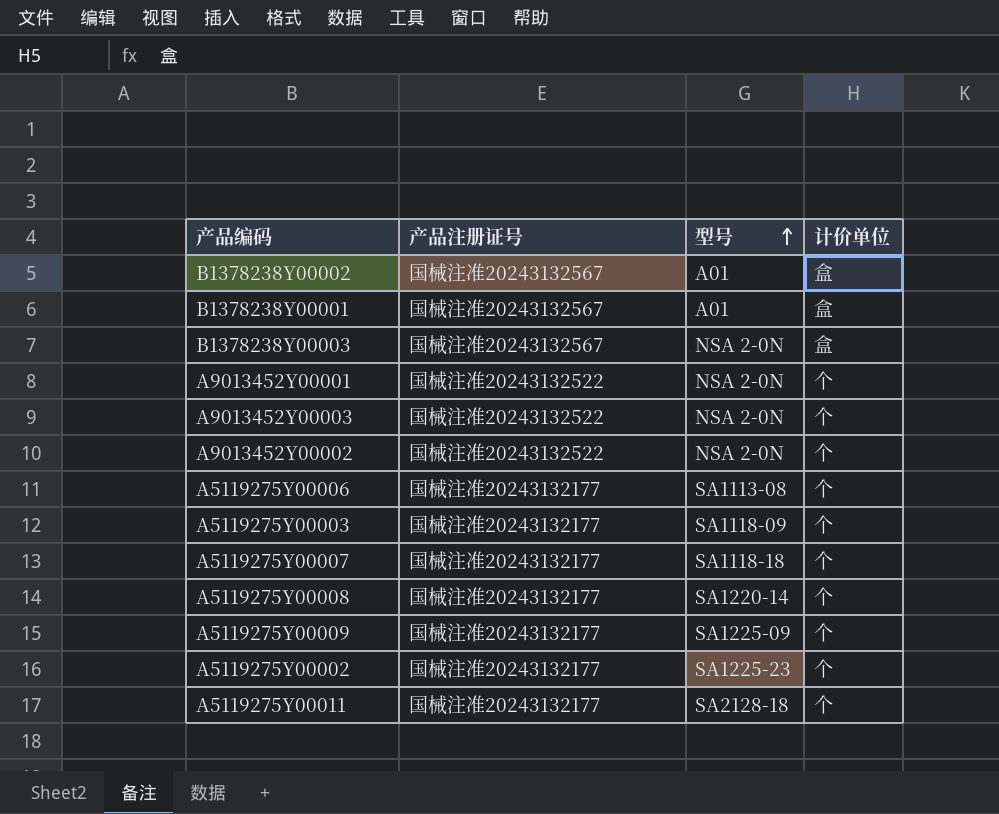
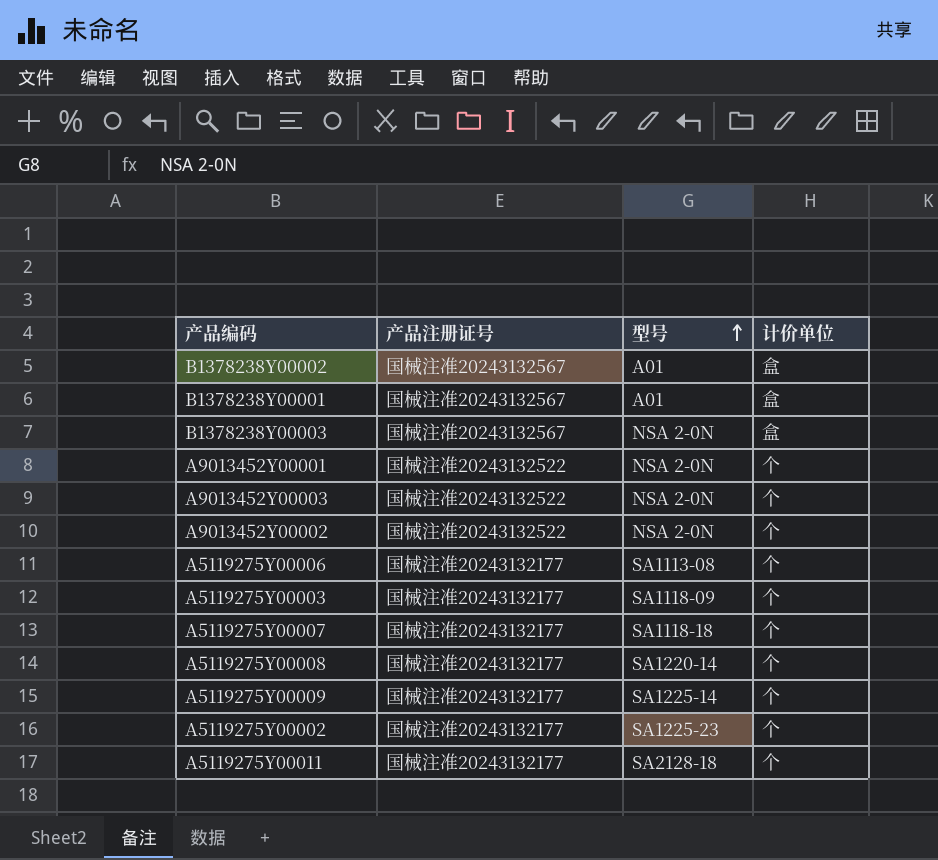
A5119275Y00009 | 型号: SA1225-09 -> SA1225-14

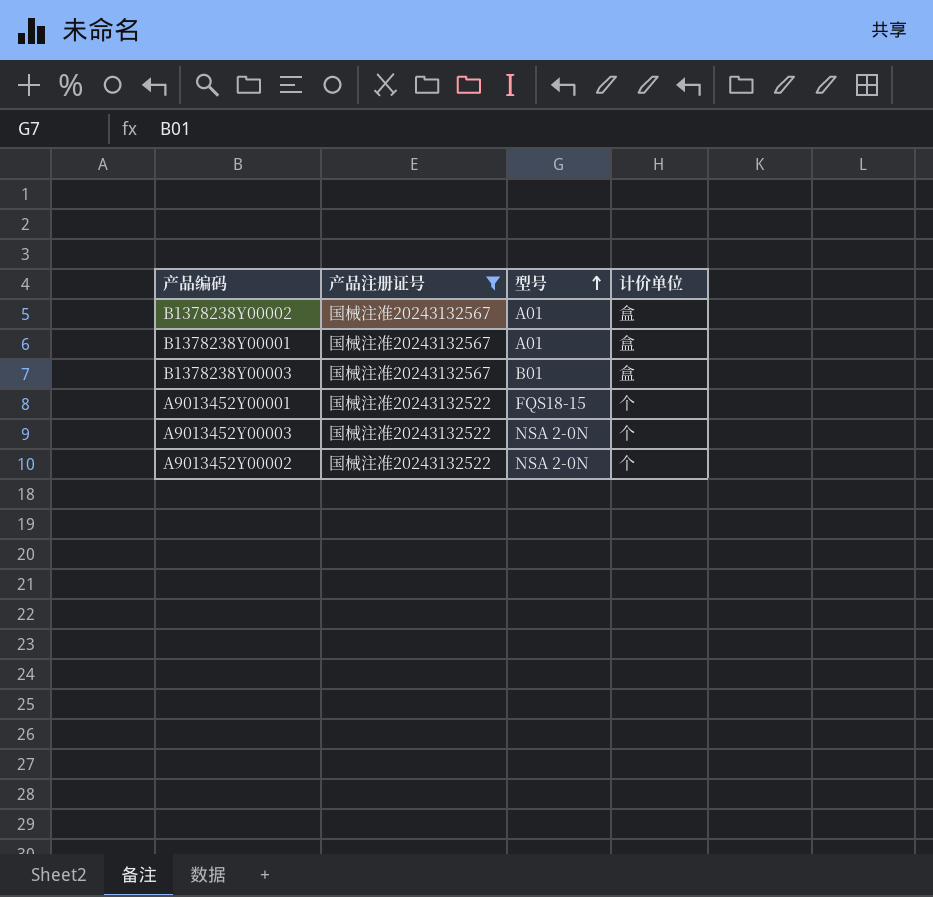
filter: none -> 产品注册证号 != 国械注准20243132177
B1378238Y00003 | 型号: NSA 2-0N -> B01
A9013452Y00001 | 型号: NSA 2-0N -> FQS18-15

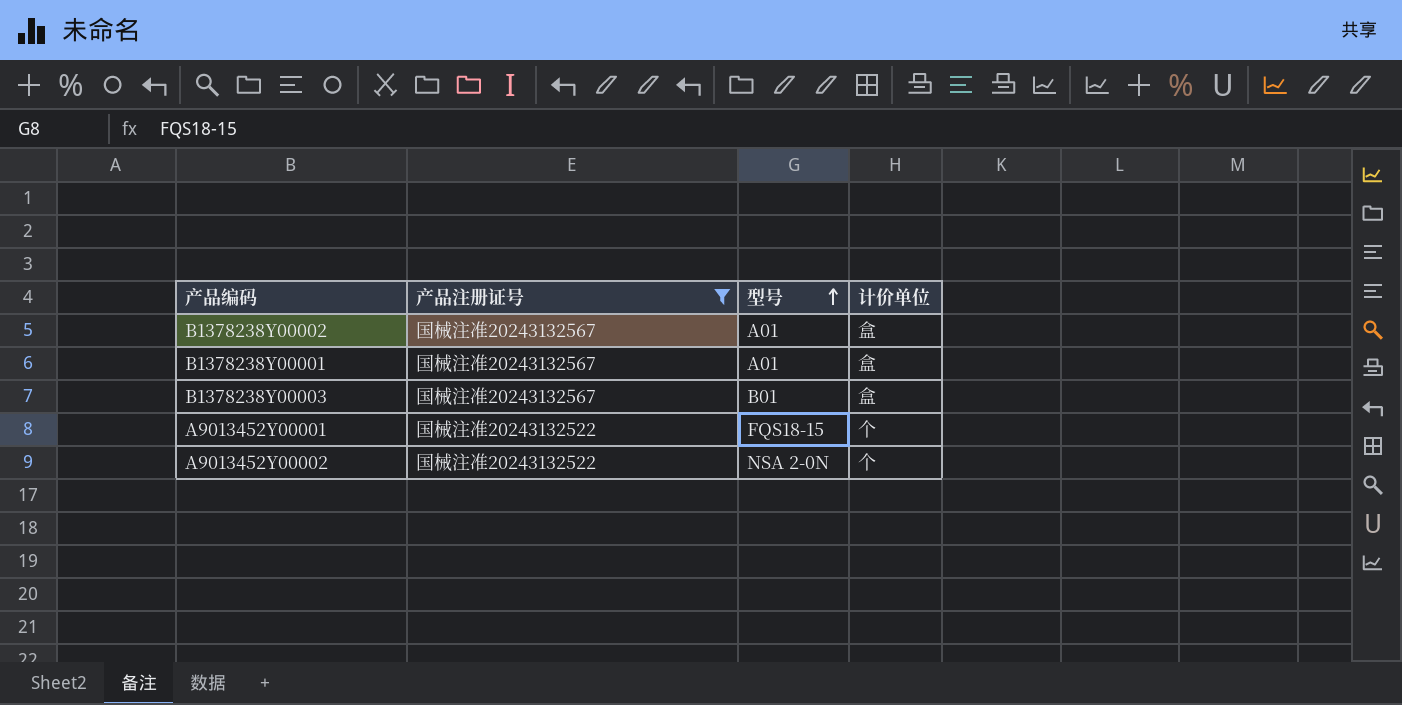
row A9013452Y00003: 国械注准20243132522 | NSA 2-0N | 个 -> none

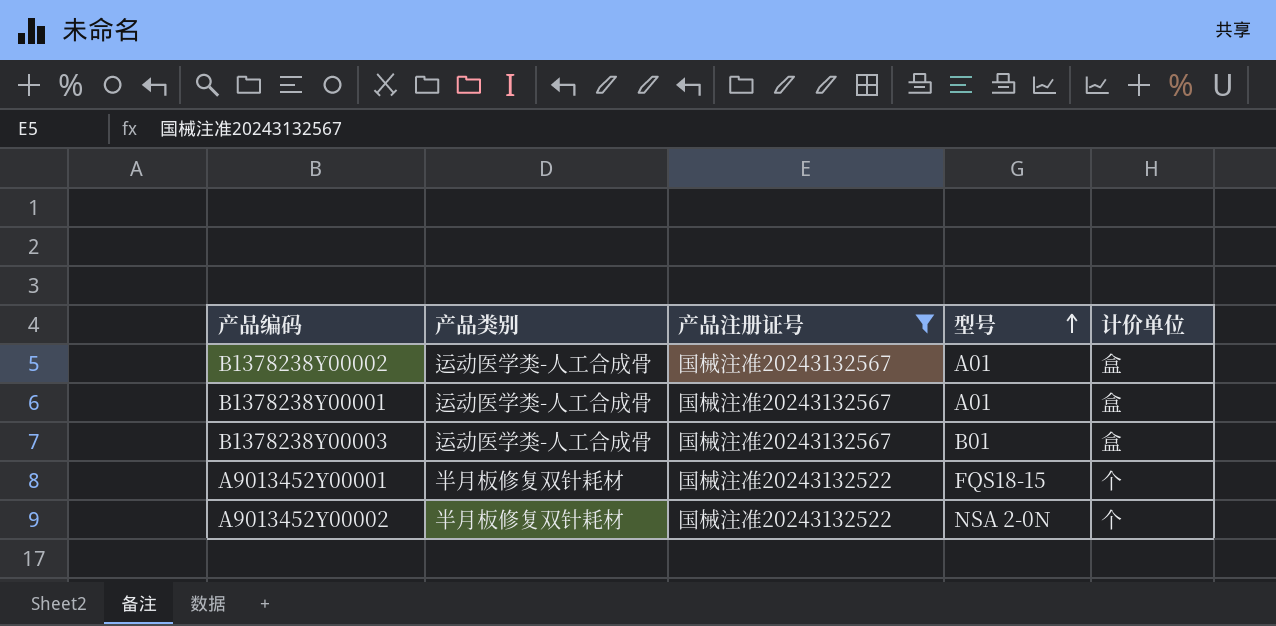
column 产品类别 | position: none -> 2

